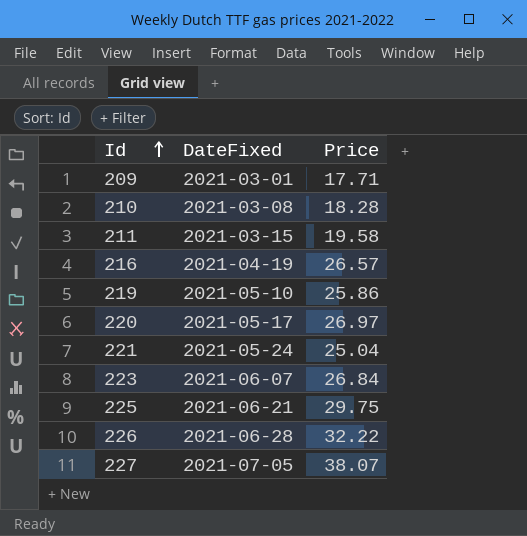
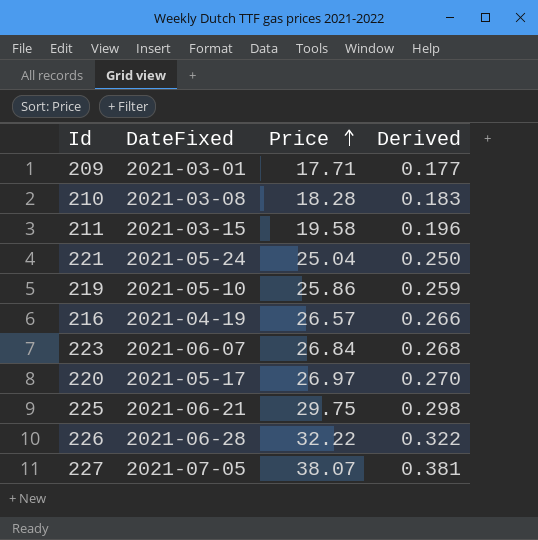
row order: Id ascending -> Price ascending
column Derived | formula: none -> [Price] * 0.01

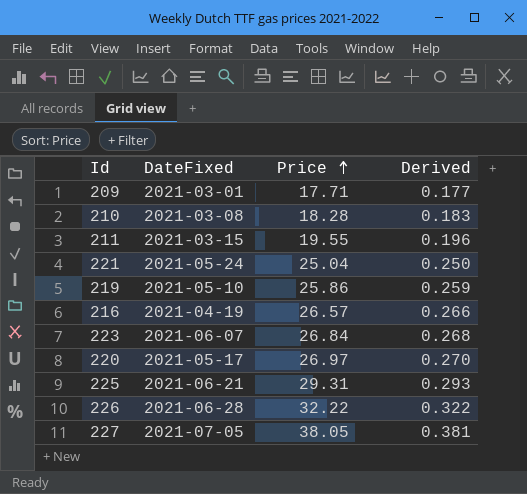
211 | Price: 19.58 -> 19.55
225 | Price: 29.75 -> 29.31
225 | Derived: 0.298 -> 0.293
227 | Price: 38.07 -> 38.05

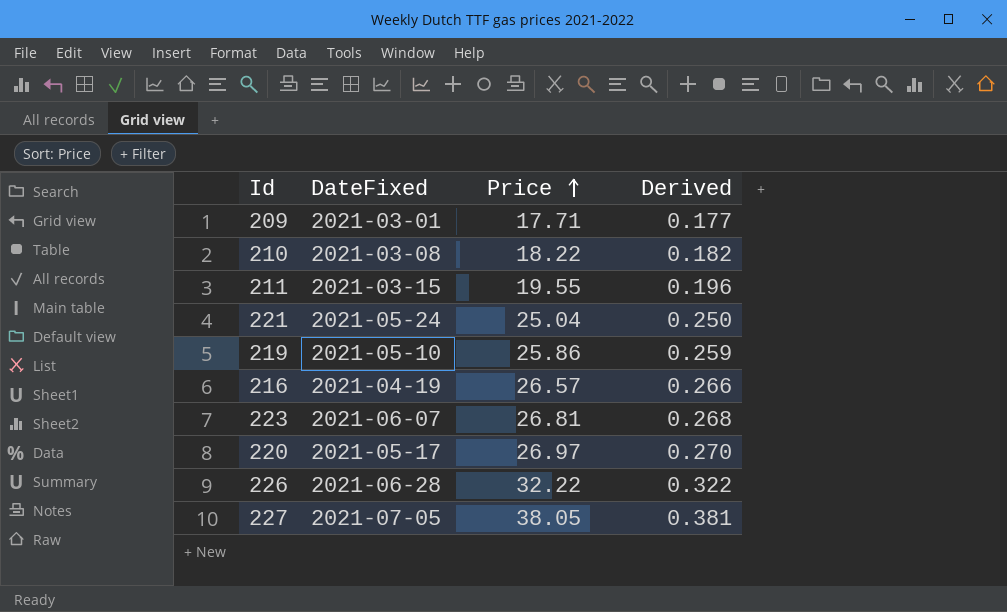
row 225: 2021-06-21 | 29.31 | 0.293 -> none
210 | Price: 18.28 -> 18.22
210 | Derived: 0.183 -> 0.182
223 | Price: 26.84 -> 26.81

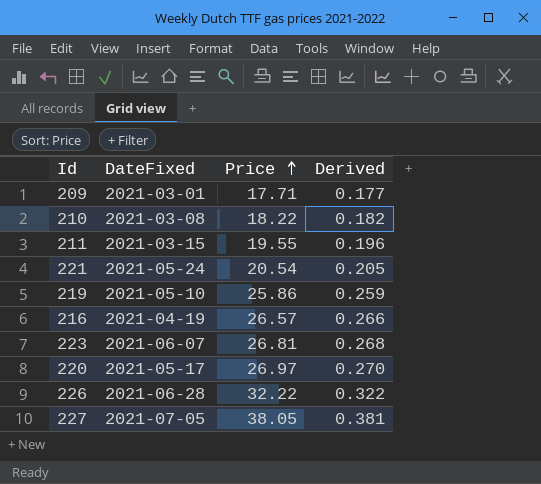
221 | Price: 25.04 -> 20.54
221 | Derived: 0.250 -> 0.205

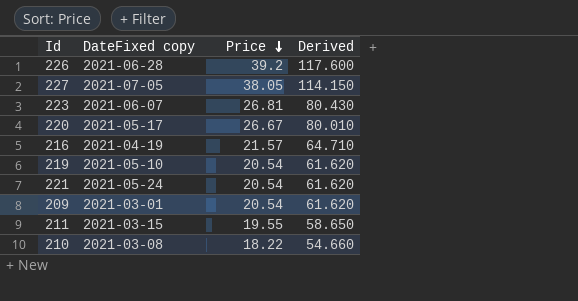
row order: Price ascending -> Price descending
column name: DateFixed -> DateFixed copy
column Derived | formula: [Price] * 0.01 -> [Price] * 3
226 | Price: 32.22 -> 39.2
220 | Price: 26.97 -> 26.67
216 | Price: 26.57 -> 21.57
219 | Price: 25.86 -> 20.54
209 | Price: 17.71 -> 20.54

